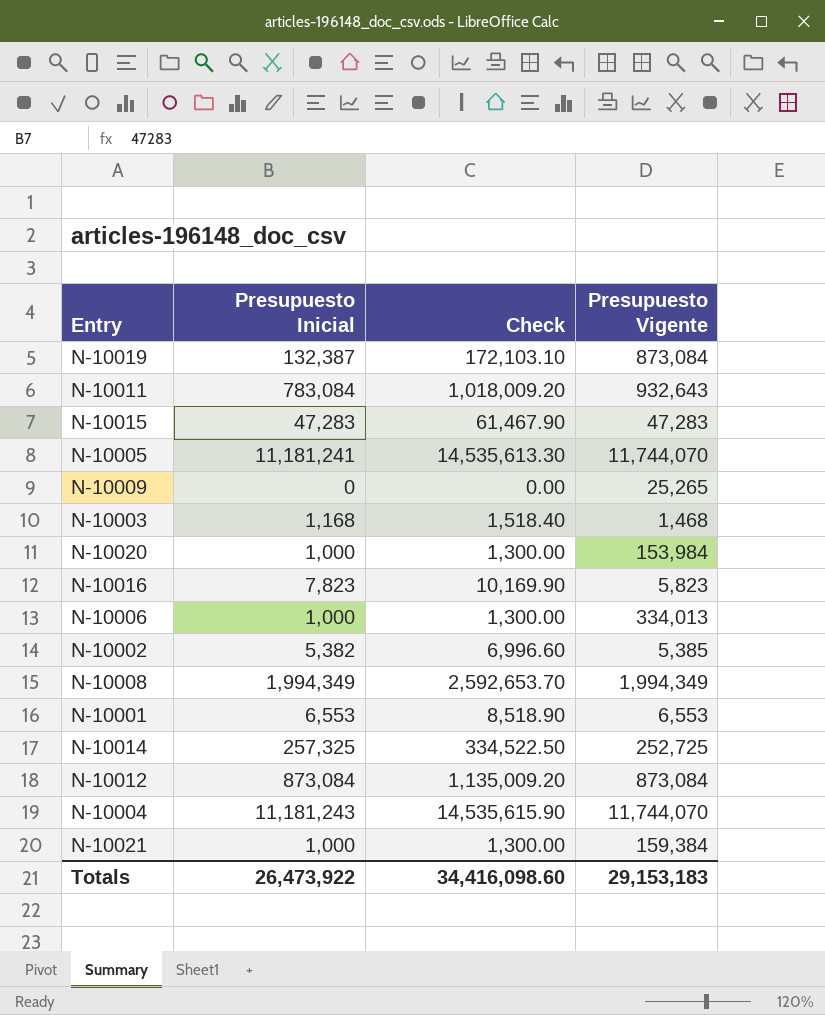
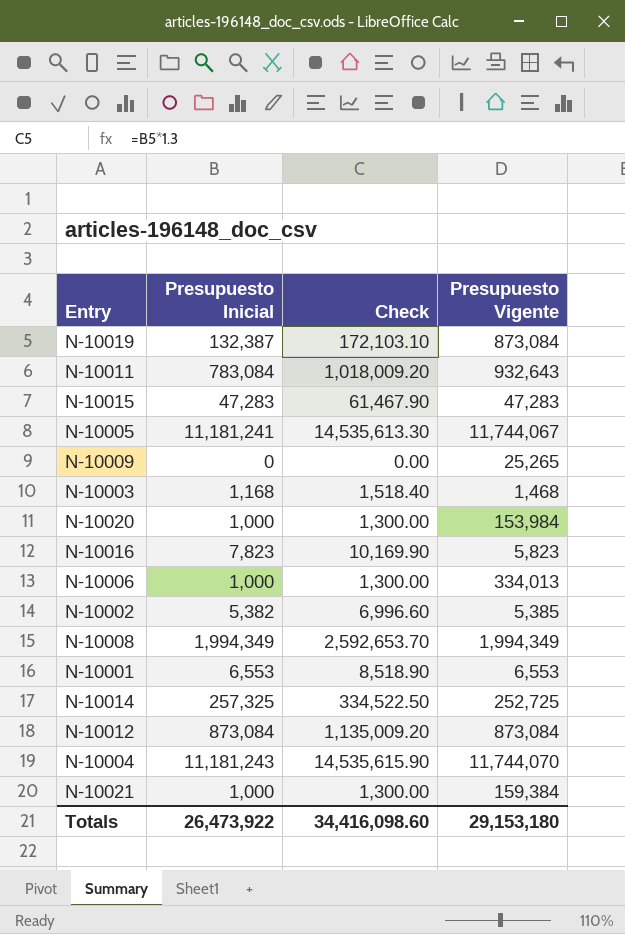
N-10005 | Presupuesto Vigente: 11,744,070 -> 11,744,067
Totals | Presupuesto Vigente: 29,153,183 -> 29,153,180

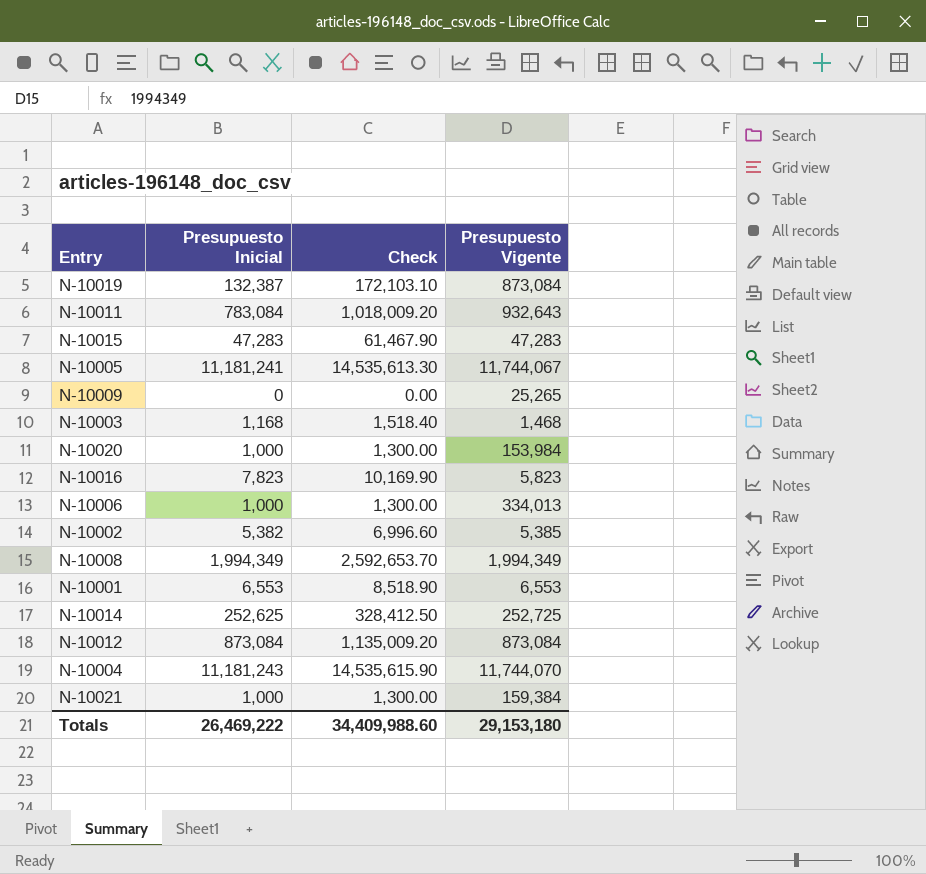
N-10014 | Presupuesto Inicial: 257,325 -> 252,625
N-10014 | Check: 334,522.50 -> 328,412.50
Totals | Presupuesto Inicial: 26,473,922 -> 26,469,222
Totals | Check: 34,416,098.60 -> 34,409,988.60

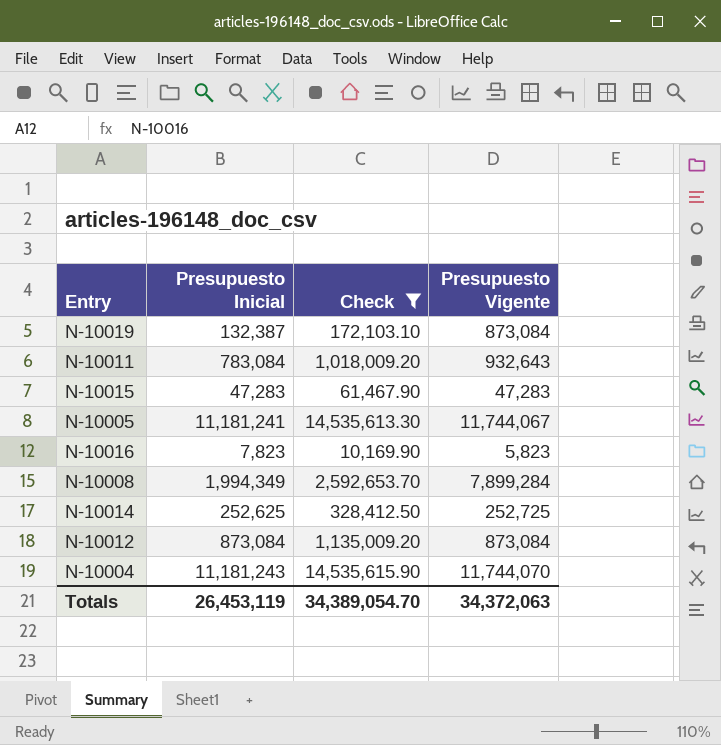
filter: none -> Check >= 10,169.90
N-10008 | Presupuesto Vigente: 1,994,349 -> 7,899,284
Totals | Presupuesto Inicial: 26,469,222 -> 26,453,119
Totals | Check: 34,409,988.60 -> 34,389,054.70
Totals | Presupuesto Vigente: 29,153,180 -> 34,372,063

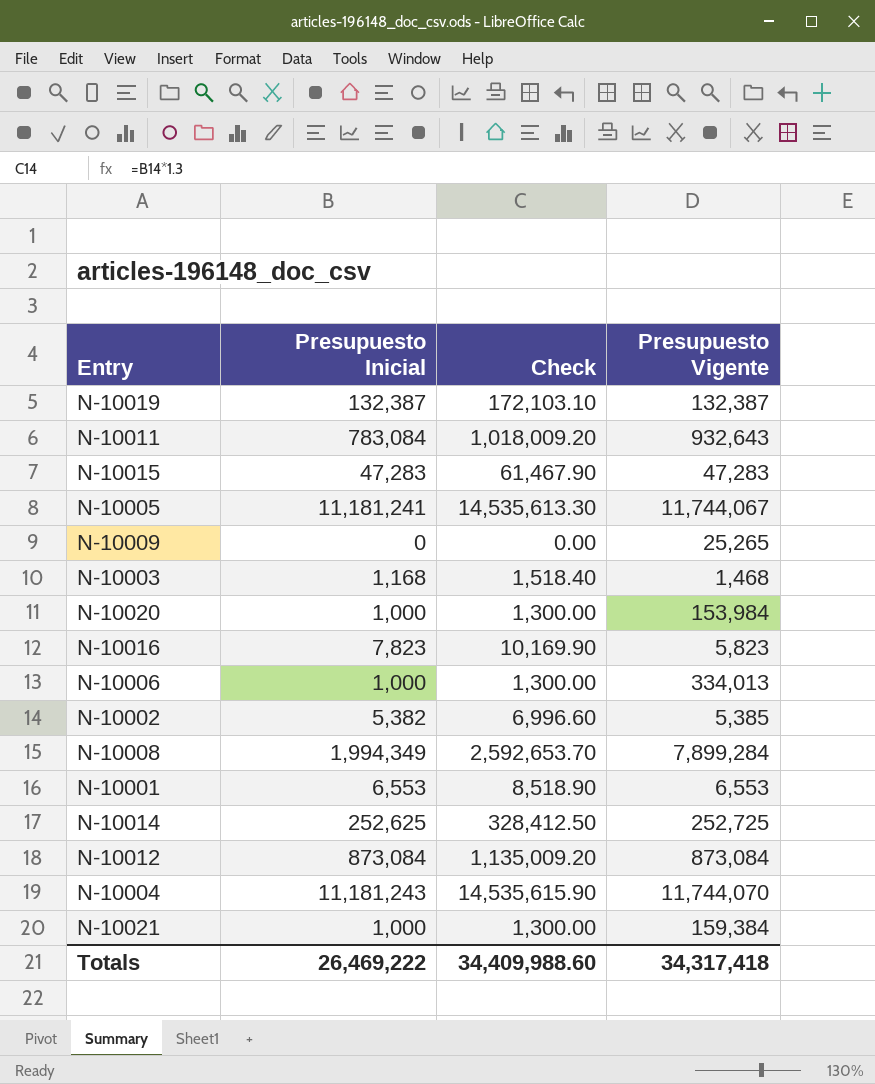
filter: Check >= 10,169.90 -> none
N-10019 | Presupuesto Vigente: 873,084 -> 132,387
Totals | Presupuesto Inicial: 26,453,119 -> 26,469,222
Totals | Check: 34,389,054.70 -> 34,409,988.60
Totals | Presupuesto Vigente: 34,372,063 -> 34,317,418

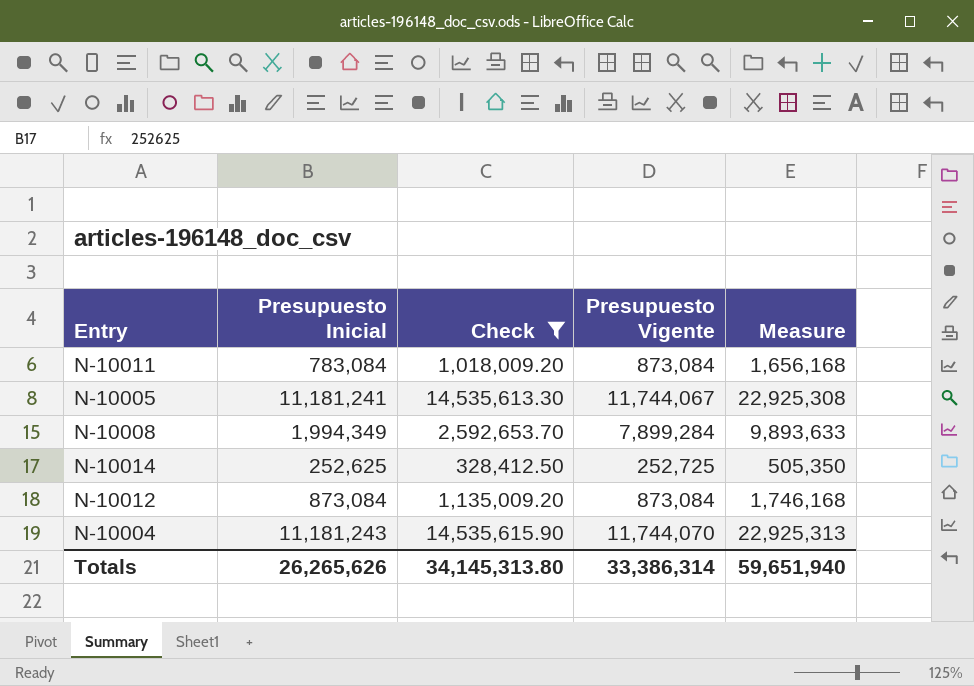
filter: none -> Check >= 328,412.50
column Measure | formula: none -> [Presupuesto Inicial] + [Presupuesto Vigente]
N-10011 | Presupuesto Vigente: 932,643 -> 873,084
Totals | Presupuesto Inicial: 26,469,222 -> 26,265,626
Totals | Check: 34,409,988.60 -> 34,145,313.80
Totals | Presupuesto Vigente: 34,317,418 -> 33,386,314

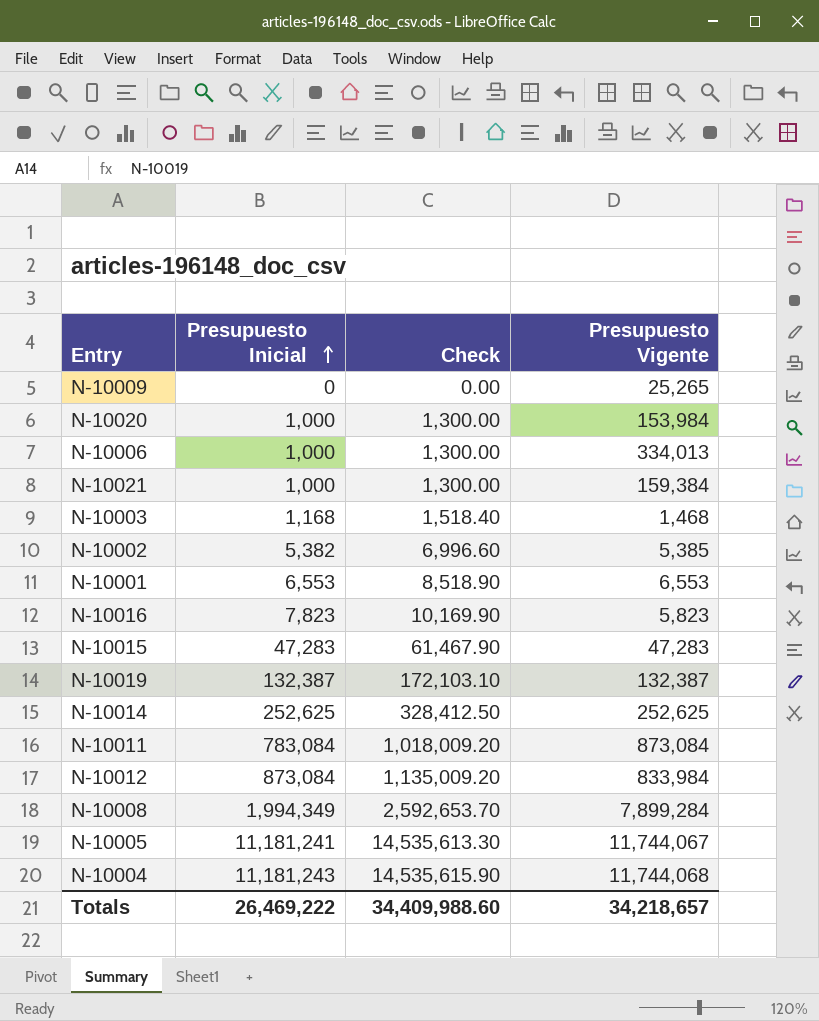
filter: Check >= 328,412.50 -> none
row order: none -> Presupuesto Inicial ascending
column Measure | formula: [Presupuesto Inicial] + [Presupuesto Vigente] -> none
N-10014 | Presupuesto Vigente: 252,725 -> 252,625
N-10012 | Presupuesto Vigente: 873,084 -> 833,984
N-10004 | Presupuesto Vigente: 11,744,070 -> 11,744,068
Totals | Presupuesto Inicial: 26,265,626 -> 26,469,222
Totals | Check: 34,145,313.80 -> 34,409,988.60
Totals | Presupuesto Vigente: 33,386,314 -> 34,218,657

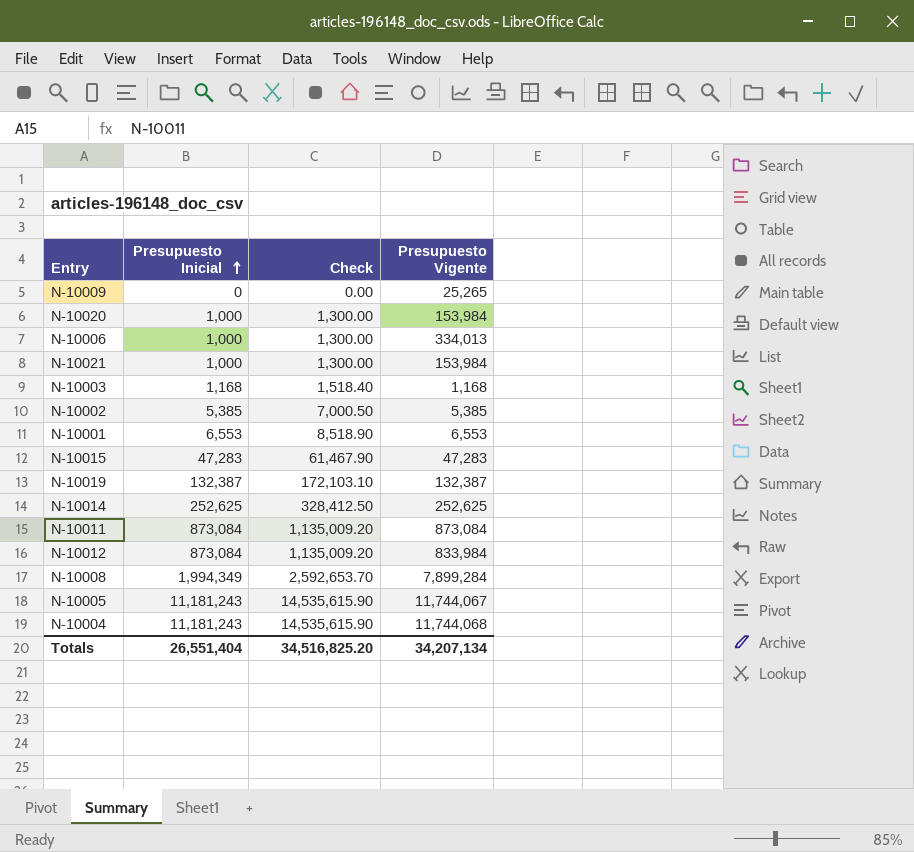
row N-10016: 7,823 | 10,169.90 | 5,823 -> none
N-10021 | Presupuesto Vigente: 159,384 -> 153,984
N-10003 | Presupuesto Vigente: 1,468 -> 1,168
N-10002 | Presupuesto Inicial: 5,382 -> 5,385
N-10002 | Check: 6,996.60 -> 7,000.50
N-10011 | Presupuesto Inicial: 783,084 -> 873,084
N-10011 | Check: 1,018,009.20 -> 1,135,009.20
N-10005 | Presupuesto Inicial: 11,181,241 -> 11,181,243
N-10005 | Check: 14,535,613.30 -> 14,535,615.90
Totals | Presupuesto Inicial: 26,469,222 -> 26,551,404
Totals | Check: 34,409,988.60 -> 34,516,825.20
Totals | Presupuesto Vigente: 34,218,657 -> 34,207,134

